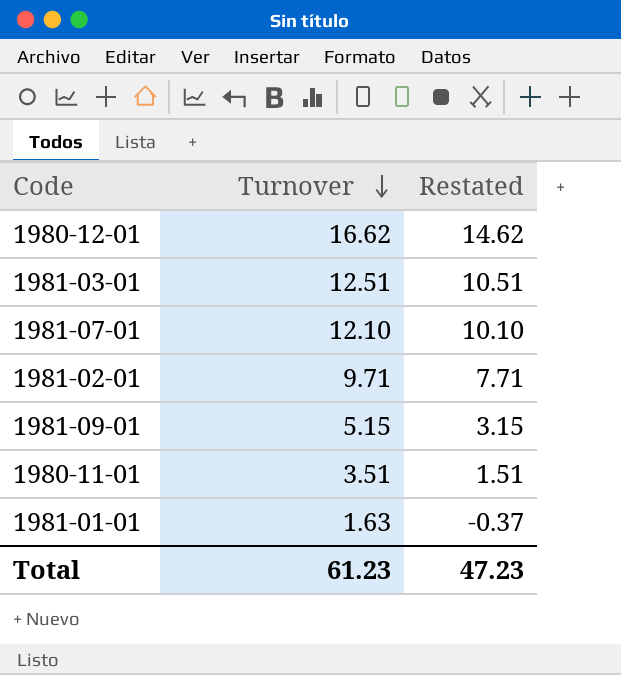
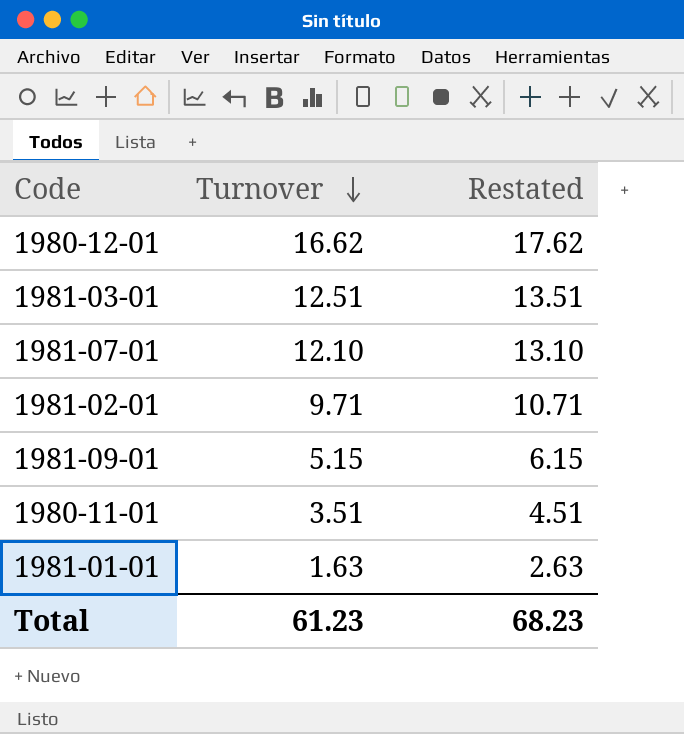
column Restated | formula: [Turnover] - 2 -> [Turnover] + 1
Total | Restated: 47.23 -> 68.23

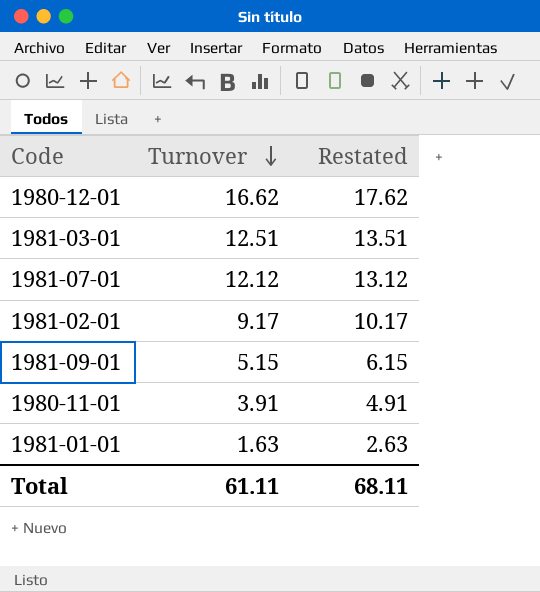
1981-07-01 | Turnover: 12.10 -> 12.12
1981-07-01 | Restated: 13.10 -> 13.12
1981-02-01 | Turnover: 9.71 -> 9.17
1981-02-01 | Restated: 10.71 -> 10.17
1980-11-01 | Turnover: 3.51 -> 3.91
1980-11-01 | Restated: 4.51 -> 4.91
Total | Turnover: 61.23 -> 61.11
Total | Restated: 68.23 -> 68.11

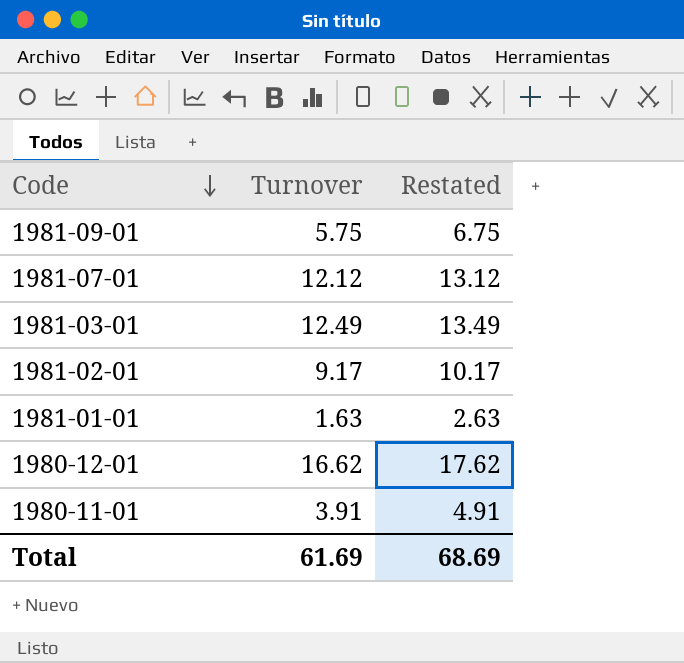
row order: Turnover descending -> Code descending
1981-09-01 | Turnover: 5.15 -> 5.75
1981-09-01 | Restated: 6.15 -> 6.75
1981-03-01 | Turnover: 12.51 -> 12.49
1981-03-01 | Restated: 13.51 -> 13.49
Total | Turnover: 61.11 -> 61.69
Total | Restated: 68.11 -> 68.69

